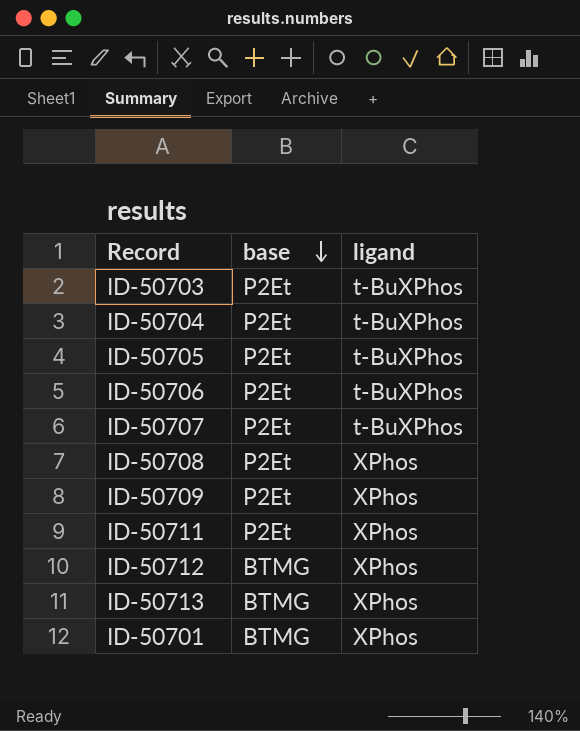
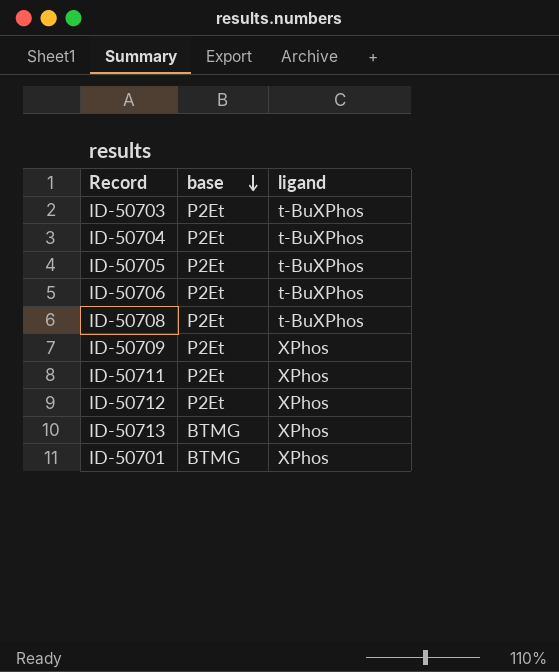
row ID-50707: P2Et | t-BuXPhos -> none
ID-50708 | ligand: XPhos -> t-BuXPhos
ID-50712 | base: BTMG -> P2Et

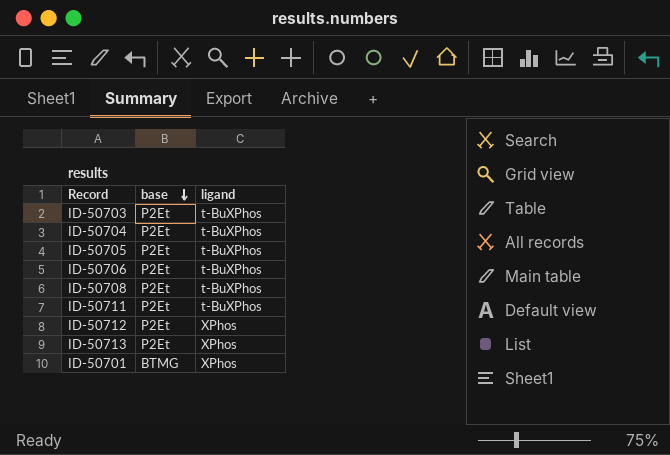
row ID-50709: P2Et | XPhos -> none
ID-50711 | ligand: XPhos -> t-BuXPhos
ID-50713 | base: BTMG -> P2Et

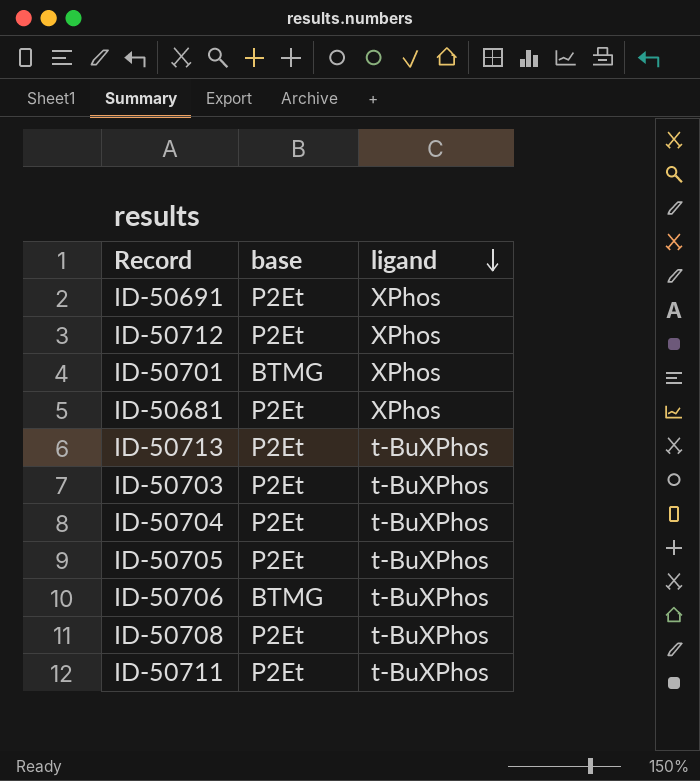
row order: base descending -> ligand descending
row ID-50691: none -> P2Et | XPhos
row ID-50681: none -> P2Et | XPhos
ID-50713 | ligand: XPhos -> t-BuXPhos
ID-50706 | base: P2Et -> BTMG

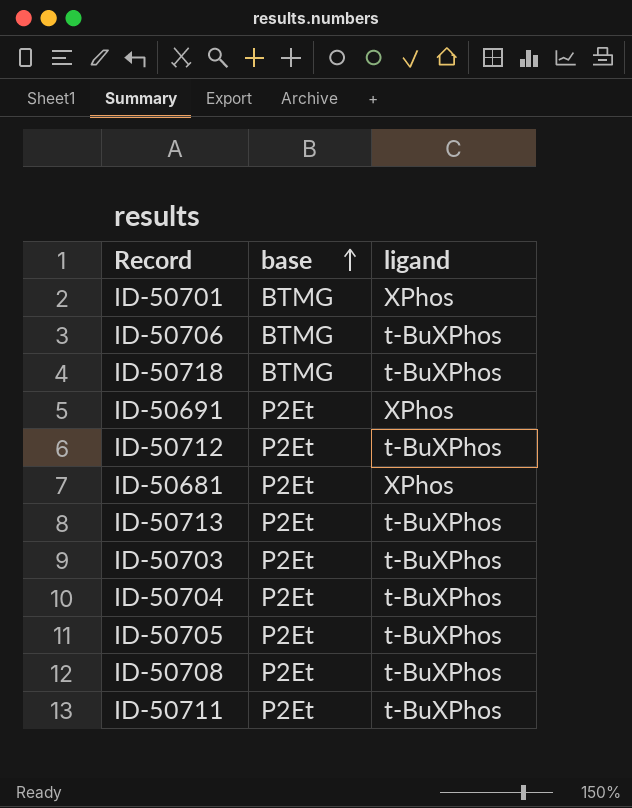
row order: ligand descending -> base ascending
row ID-50718: none -> BTMG | t-BuXPhos
ID-50712 | ligand: XPhos -> t-BuXPhos

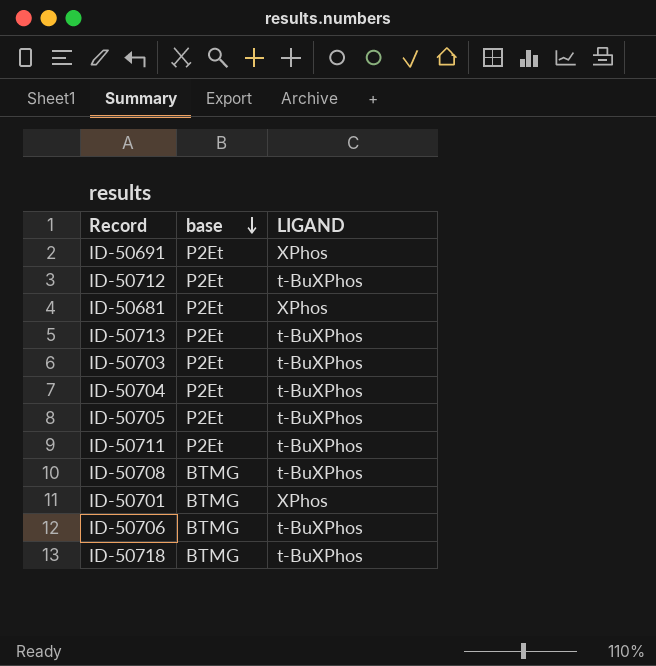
row order: base ascending -> base descending
column name: ligand -> LIGAND
ID-50708 | base: P2Et -> BTMG

